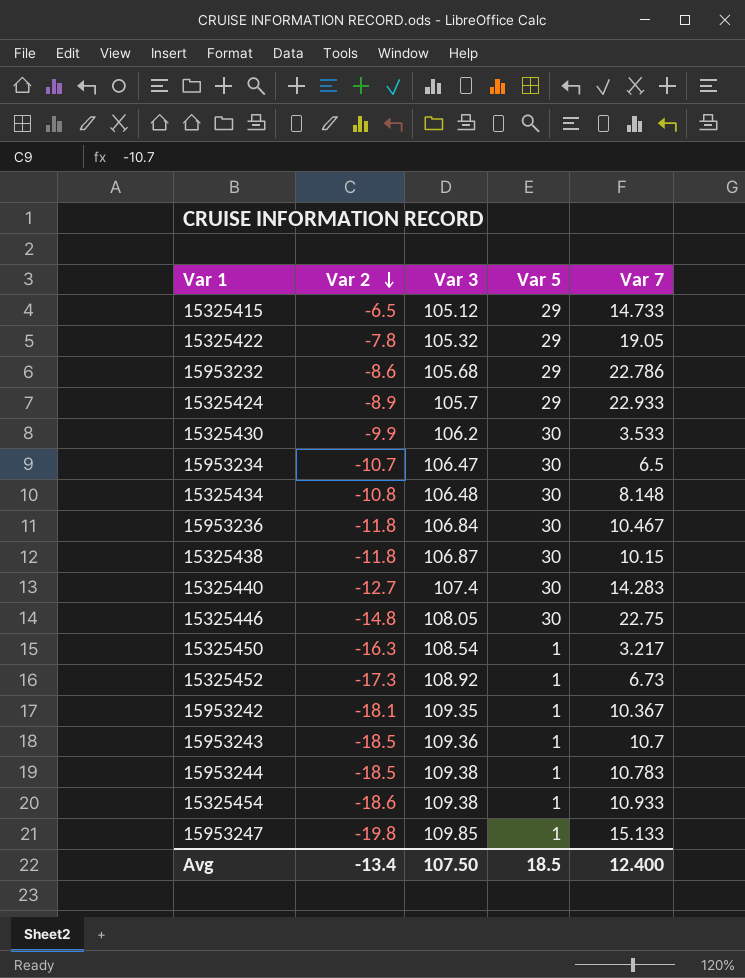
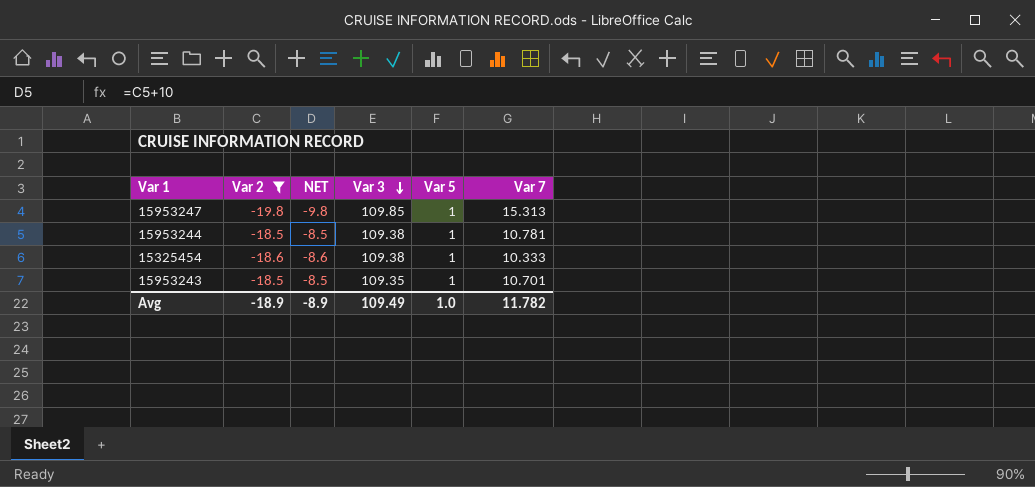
filter: none -> Var 2 <= -18.5
row order: Var 2 descending -> Var 3 descending
column NET | formula: none -> [Var 2] + 10
15953247 | Var 7: 15.133 -> 15.313
15953244 | Var 7: 10.783 -> 10.781
15325454 | Var 7: 10.933 -> 10.333
15953243 | Var 3: 109.36 -> 109.35
15953243 | Var 7: 10.7 -> 10.701
Avg | Var 2: -13.4 -> -18.9
Avg | Var 3: 107.50 -> 109.49
Avg | Var 5: 18.5 -> 1.0
Avg | Var 7: 12.400 -> 11.782

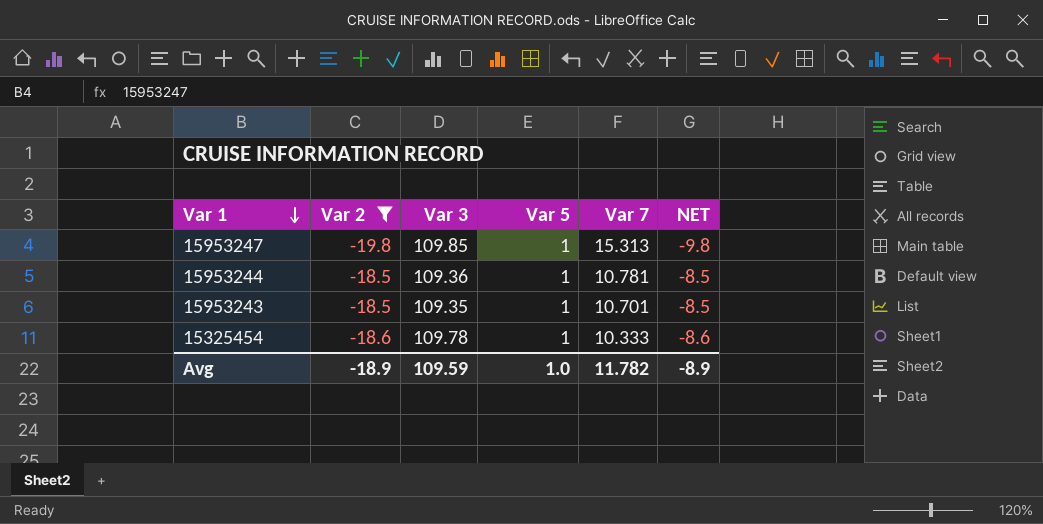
row order: Var 3 descending -> Var 1 descending
column NET | position: 3 -> 6
15953244 | Var 3: 109.38 -> 109.36
15325454 | Var 3: 109.38 -> 109.78
Avg | Var 3: 109.49 -> 109.59

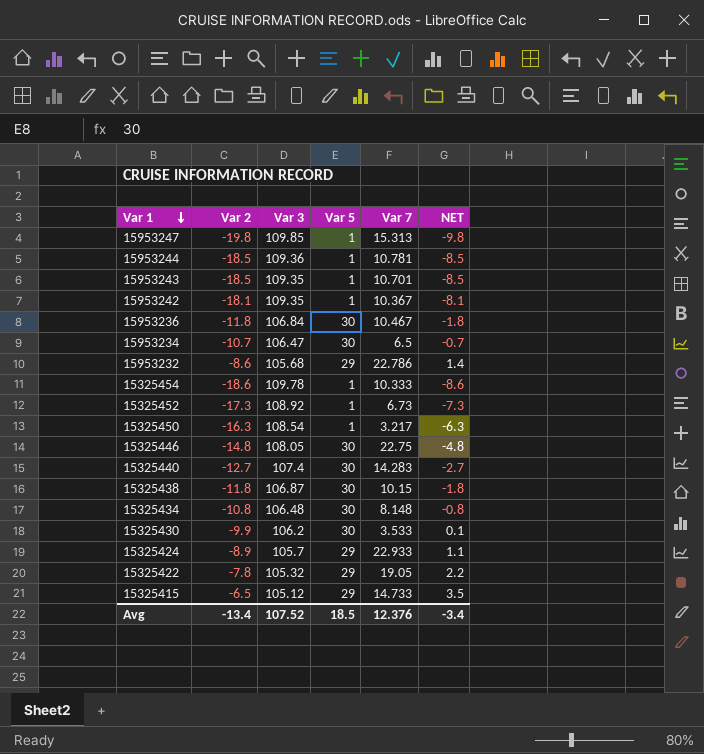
filter: Var 2 <= -18.5 -> none
Avg | Var 2: -18.9 -> -13.4
Avg | Var 3: 109.59 -> 107.52
Avg | Var 5: 1.0 -> 18.5
Avg | Var 7: 11.782 -> 12.376
Avg | NET: -8.9 -> -3.4

